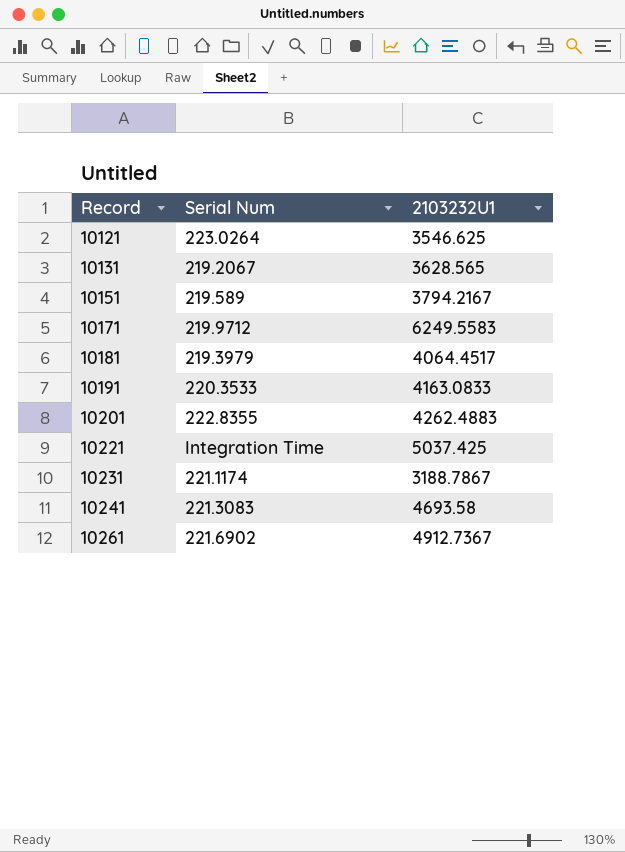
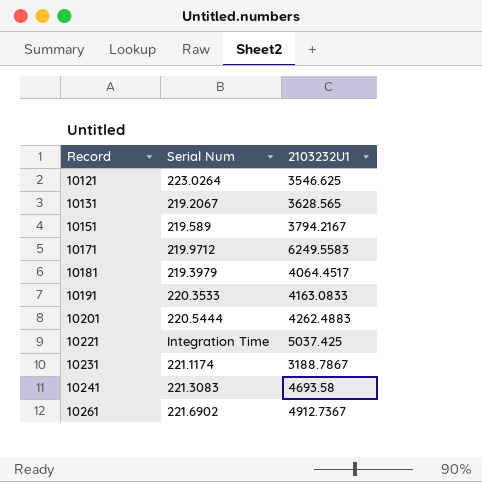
10201 | Serial Num: 222.8355 -> 220.5444

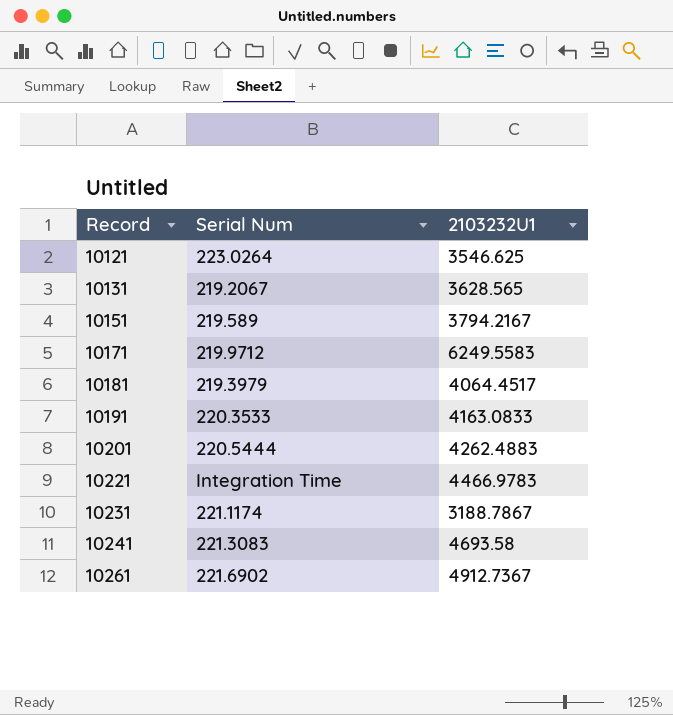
10221 | 2103232U1: 5037.425 -> 4466.9783

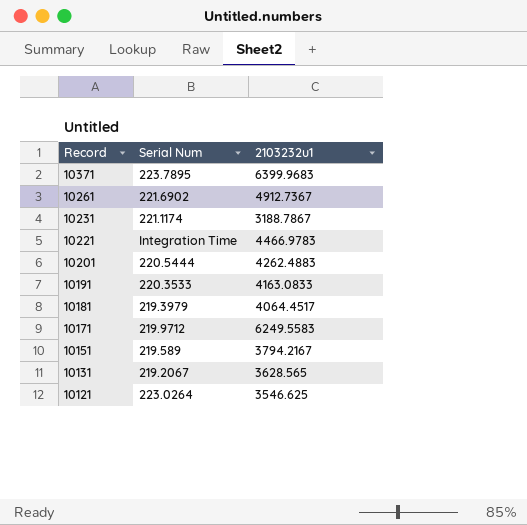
row order: Record ascending -> Record descending
column name: 2103232U1 -> 2103232u1
row 10241: 221.3083 | 4693.58 -> none
row 10371: none -> 223.7895 | 6399.9683

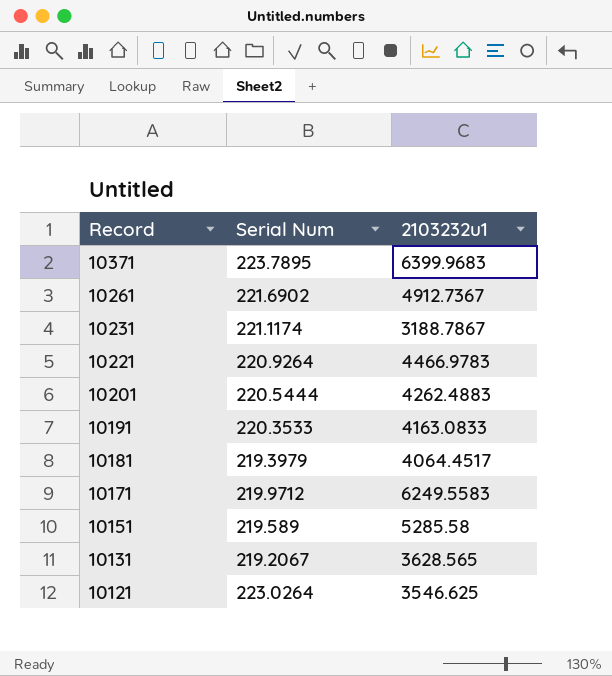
10221 | Serial Num: Integration Time -> 220.9264
10151 | 2103232u1: 3794.2167 -> 5285.58

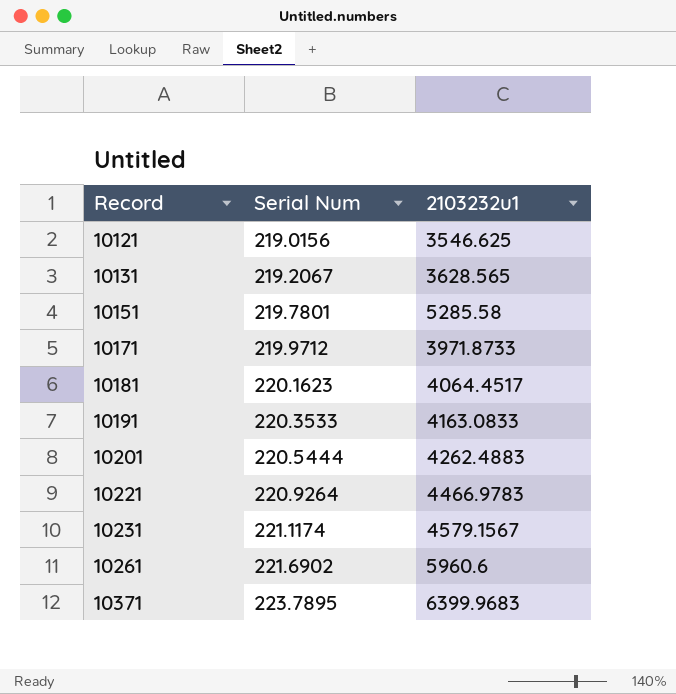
row order: Record descending -> Record ascending
10121 | Serial Num: 223.0264 -> 219.0156
10151 | Serial Num: 219.589 -> 219.7801
10171 | 2103232u1: 6249.5583 -> 3971.8733
10181 | Serial Num: 219.3979 -> 220.1623
10231 | 2103232u1: 3188.7867 -> 4579.1567
10261 | 2103232u1: 4912.7367 -> 5960.6

